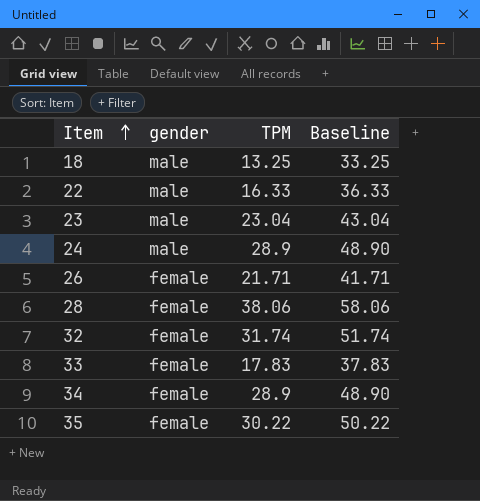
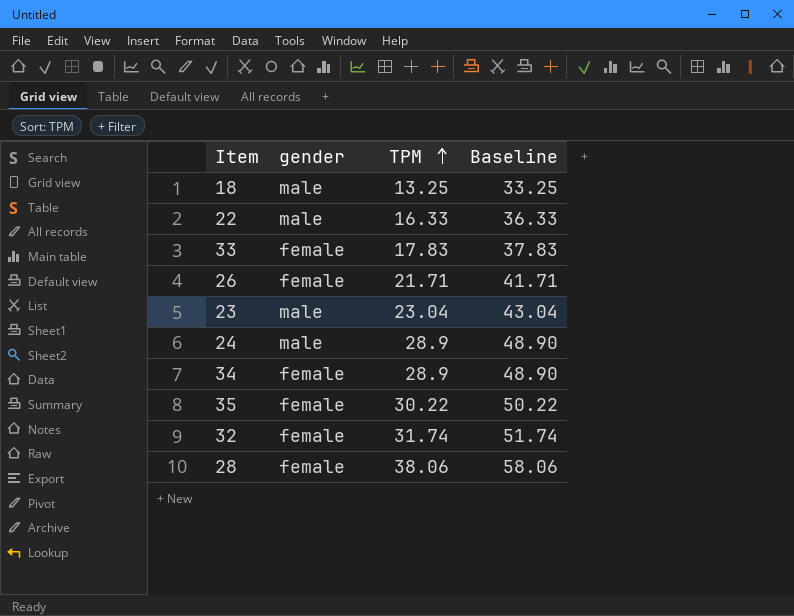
row order: Item ascending -> TPM ascending

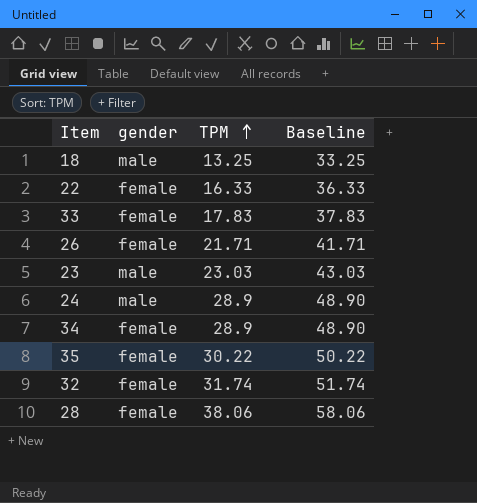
22 | gender: male -> female
23 | TPM: 23.04 -> 23.03
23 | Baseline: 43.04 -> 43.03

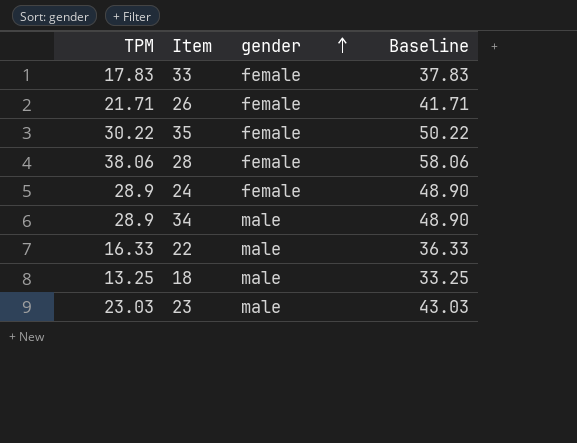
row order: TPM ascending -> gender ascending
column TPM | position: 3 -> 1
row 32: female | 31.74 | 51.74 -> none
24 | gender: male -> female
34 | gender: female -> male
22 | gender: female -> male

